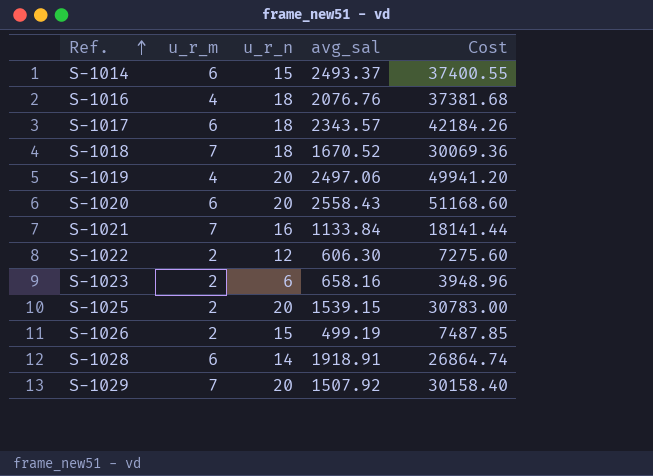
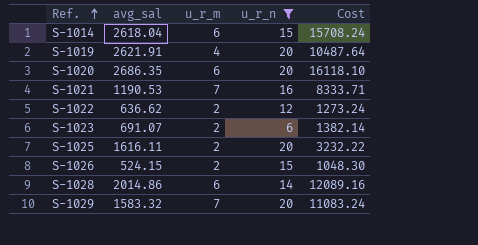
filter: none -> u_r_n != 18
column avg_sal | position: 4 -> 2
column Cost | formula: [u_r_n] * [avg_sal] -> [avg_sal] * [u_r_m]
S-1014 | avg_sal: 2493.37 -> 2618.04
S-1019 | avg_sal: 2497.06 -> 2621.91
S-1020 | avg_sal: 2558.43 -> 2686.35
S-1021 | avg_sal: 1133.84 -> 1190.53
S-1022 | avg_sal: 606.30 -> 636.62
S-1023 | avg_sal: 658.16 -> 691.07
S-1025 | avg_sal: 1539.15 -> 1616.11
S-1026 | avg_sal: 499.19 -> 524.15
S-1028 | avg_sal: 1918.91 -> 2014.86
S-1029 | avg_sal: 1507.92 -> 1583.32

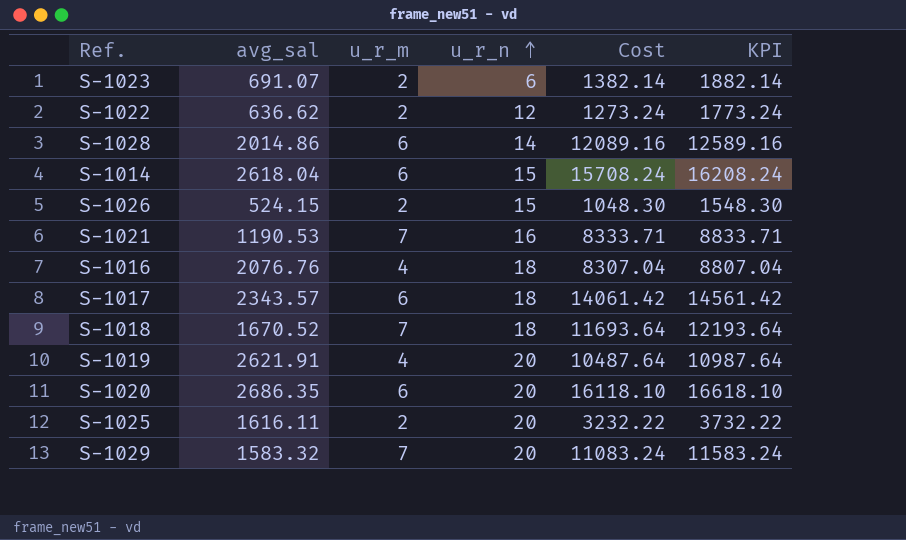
filter: u_r_n != 18 -> none
row order: Ref. ascending -> u_r_n ascending
column KPI | formula: none -> [Cost] + 500

